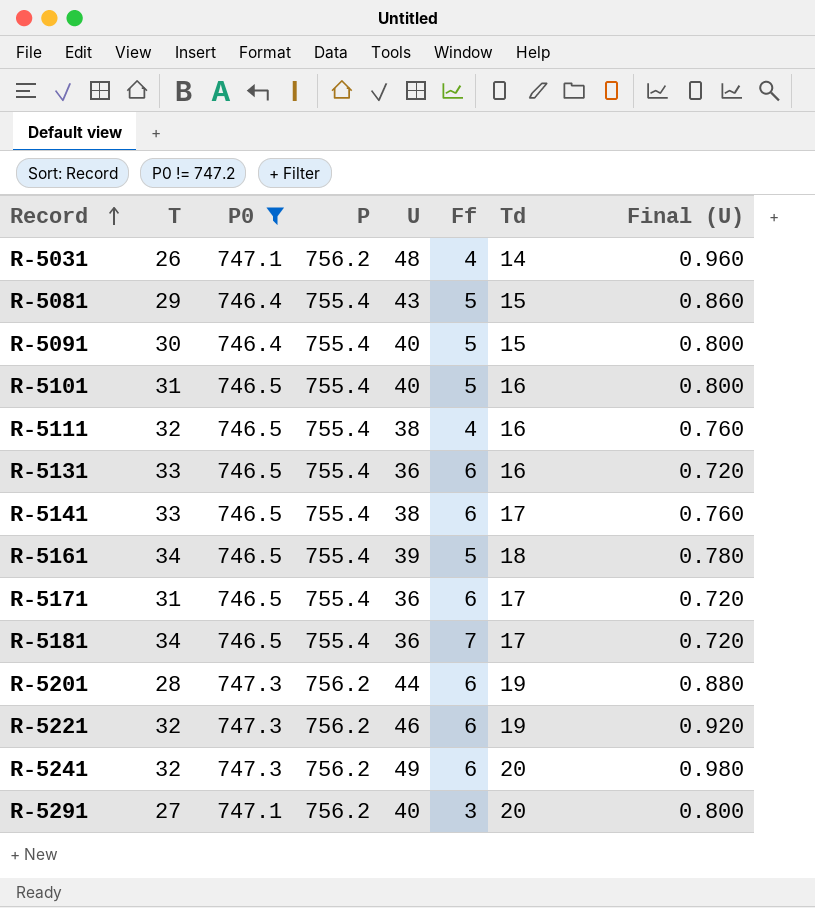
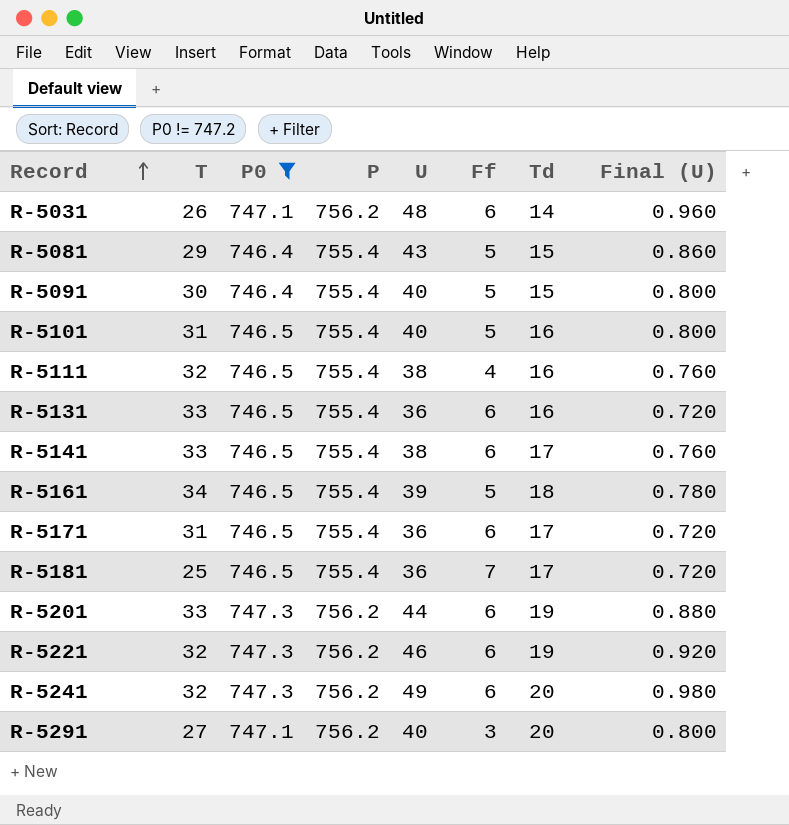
R-5031 | Ff: 4 -> 6
R-5181 | T: 34 -> 25
R-5201 | T: 28 -> 33

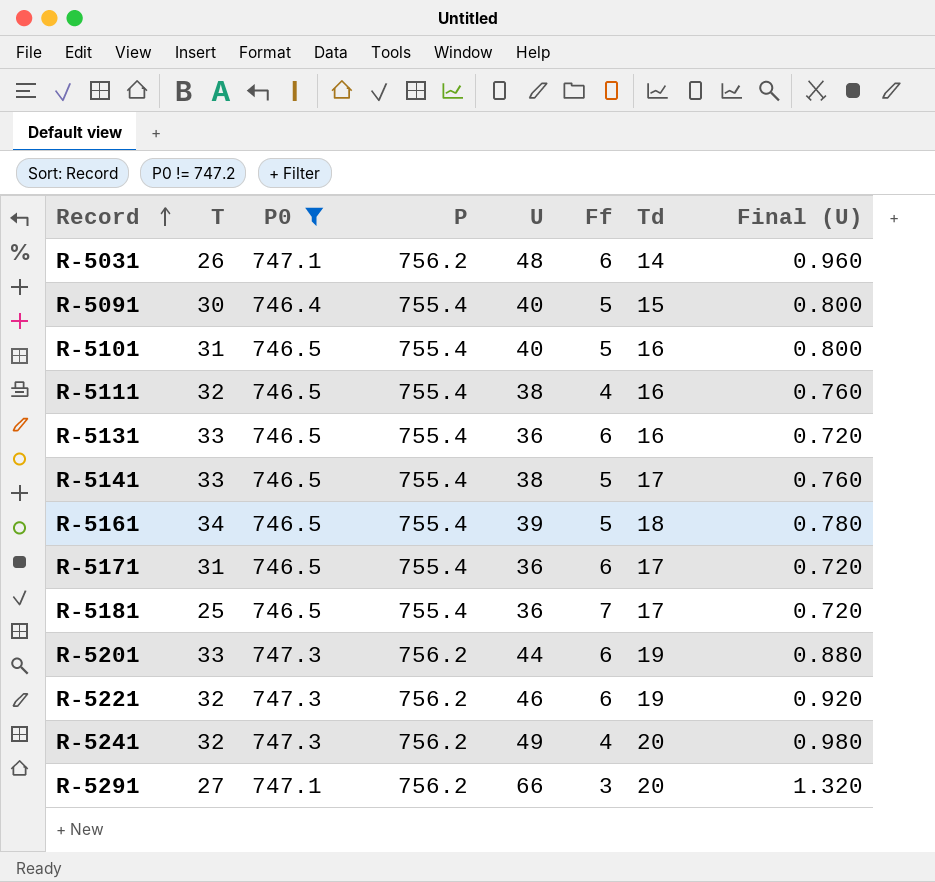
row R-5081: 29 | 746.4 | 755.4 | 43 | 5 | 15 | 0.860 -> none
R-5141 | Ff: 6 -> 5
R-5241 | Ff: 6 -> 4
R-5291 | U: 40 -> 66
R-5291 | Final (U): 0.800 -> 1.320

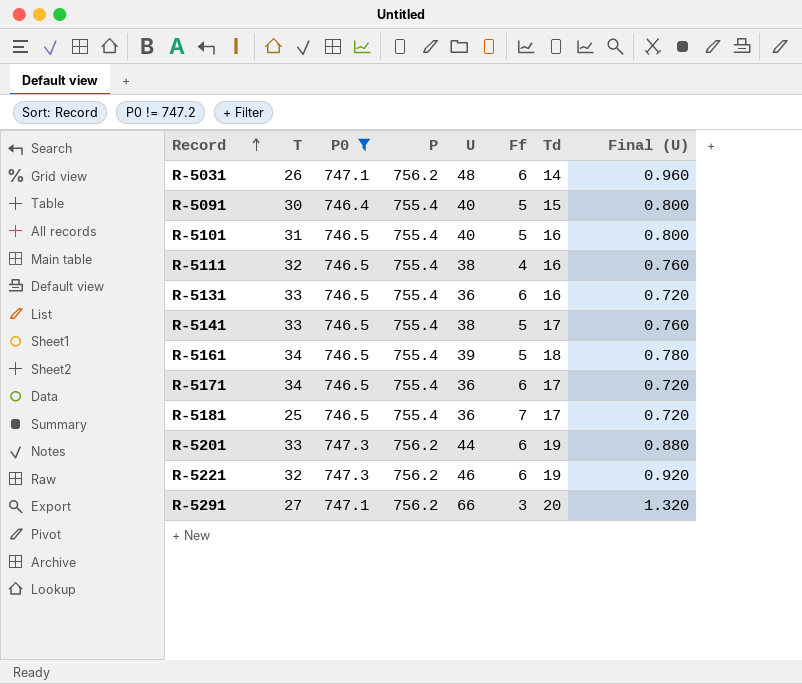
row R-5241: 32 | 747.3 | 756.2 | 49 | 4 | 20 | 0.980 -> none
R-5171 | T: 31 -> 34

